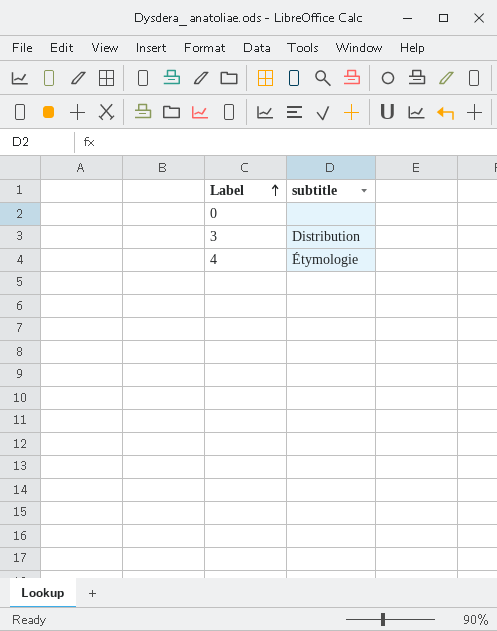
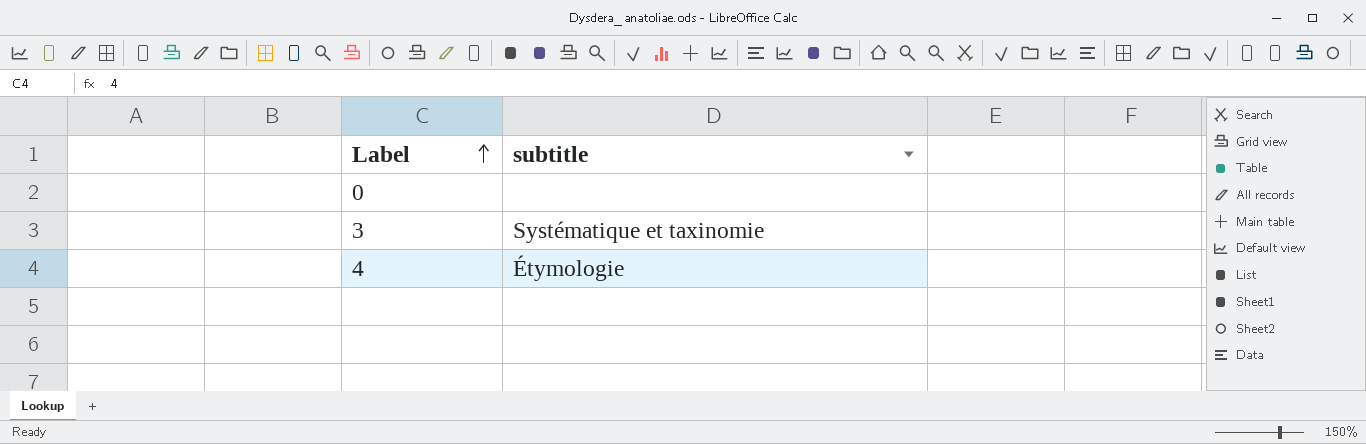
3 | subtitle: Distribution -> Systématique et taxinomie

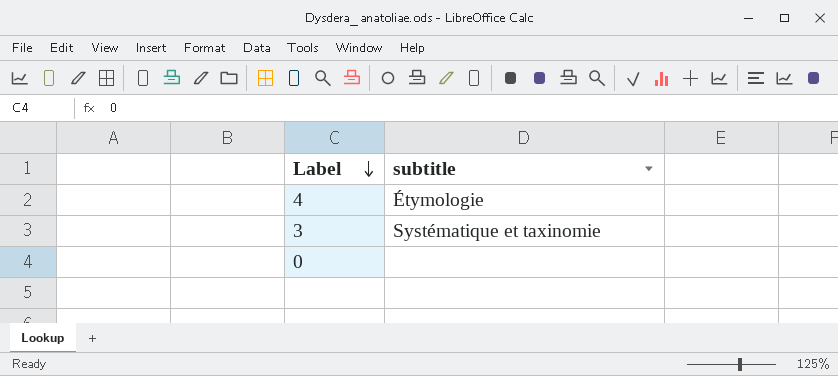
row order: Label ascending -> Label descending

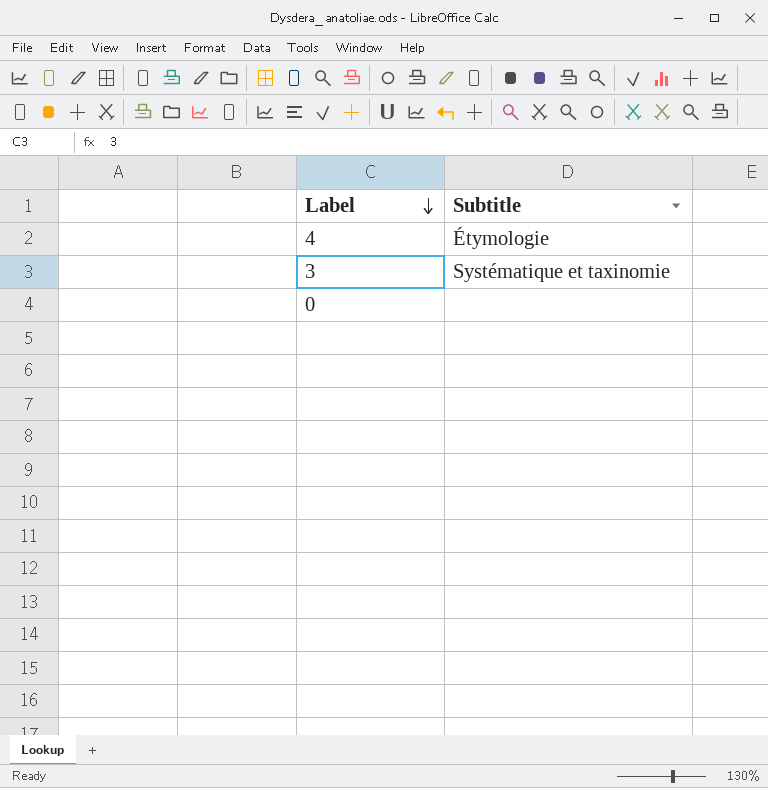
column name: subtitle -> Subtitle

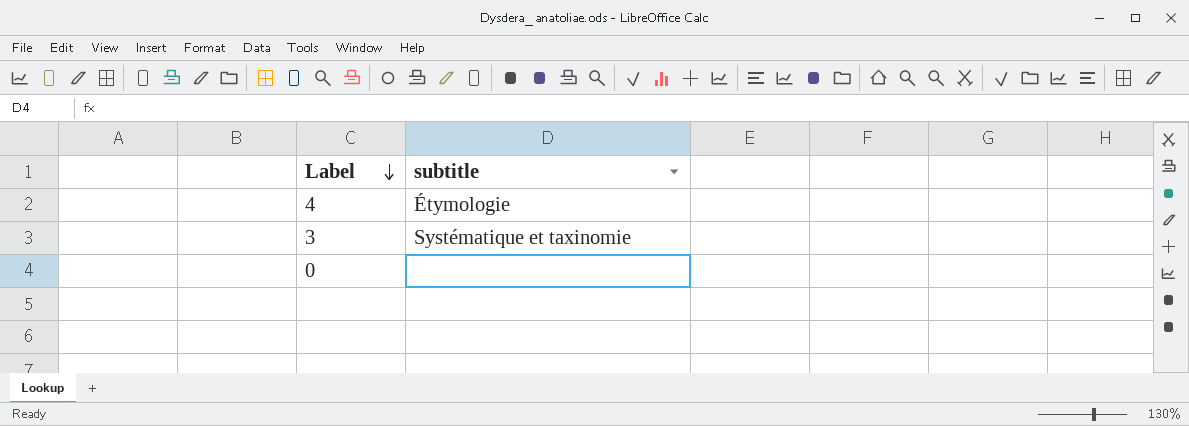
column name: Subtitle -> subtitle

